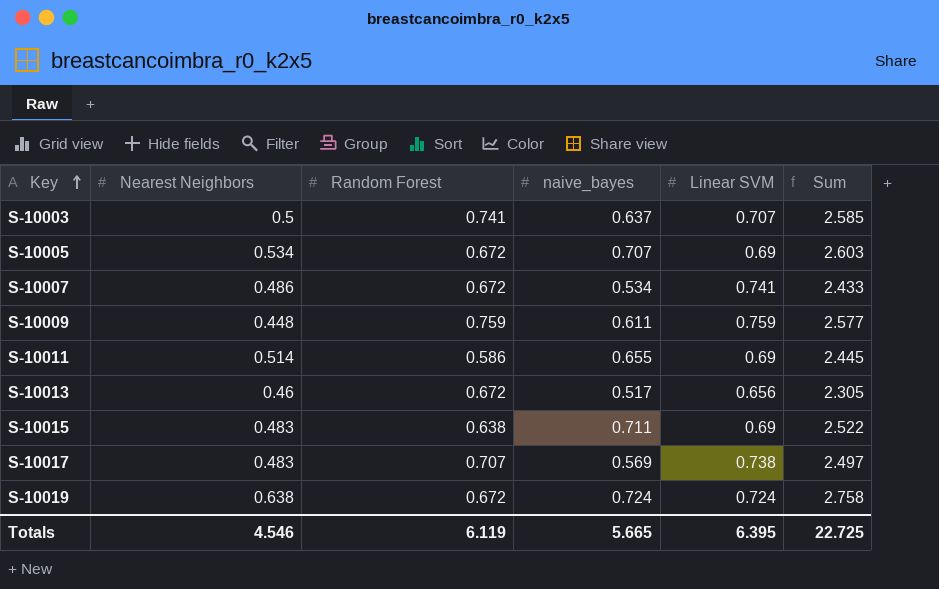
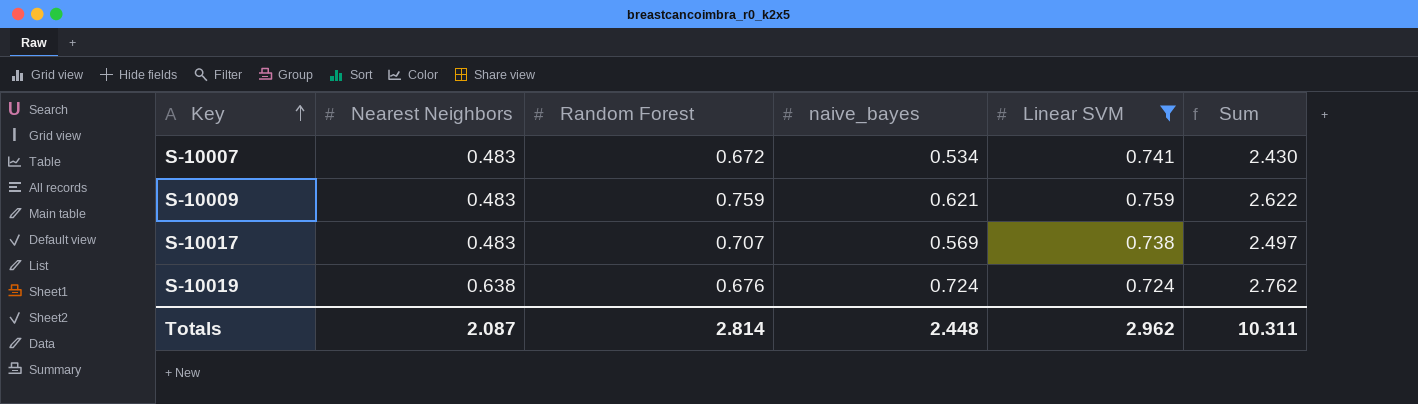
filter: none -> Linear SVM >= 0.724
S-10007 | Nearest Neighbors: 0.486 -> 0.483
S-10007 | Sum: 2.433 -> 2.430
S-10009 | Nearest Neighbors: 0.448 -> 0.483
S-10009 | naive_bayes: 0.611 -> 0.621
S-10009 | Sum: 2.577 -> 2.622
S-10019 | Random Forest: 0.672 -> 0.676
S-10019 | Sum: 2.758 -> 2.762
Totals | Nearest Neighbors: 4.546 -> 2.087
Totals | Random Forest: 6.119 -> 2.814
Totals | naive_bayes: 5.665 -> 2.448
Totals | Linear SVM: 6.395 -> 2.962
Totals | Sum: 22.725 -> 10.311

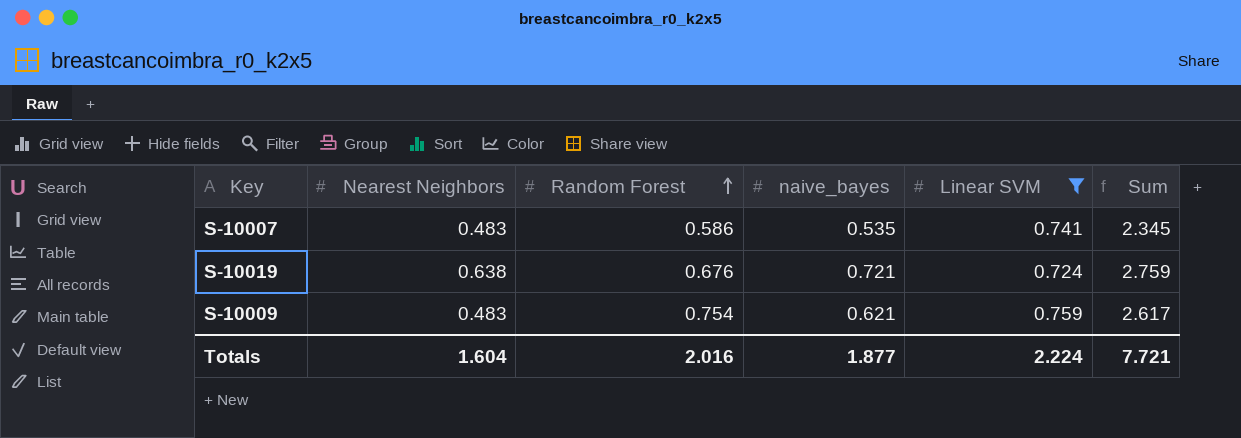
row order: Key ascending -> Random Forest ascending
row S-10017: 0.483 | 0.707 | 0.569 | 0.738 | 2.497 -> none
S-10007 | Random Forest: 0.672 -> 0.586
S-10007 | naive_bayes: 0.534 -> 0.535
S-10007 | Sum: 2.430 -> 2.345
S-10019 | naive_bayes: 0.724 -> 0.721
S-10019 | Sum: 2.762 -> 2.759
S-10009 | Random Forest: 0.759 -> 0.754
S-10009 | Sum: 2.622 -> 2.617
Totals | Nearest Neighbors: 2.087 -> 1.604
Totals | Random Forest: 2.814 -> 2.016
Totals | naive_bayes: 2.448 -> 1.877
Totals | Linear SVM: 2.962 -> 2.224
Totals | Sum: 10.311 -> 7.721

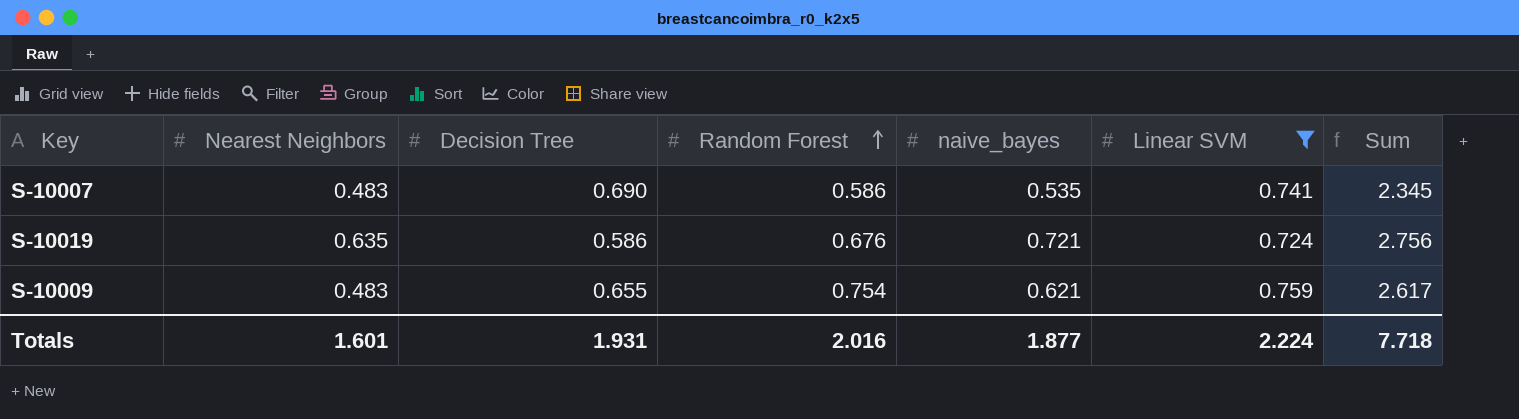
column Decision Tree | position: none -> 3
S-10019 | Nearest Neighbors: 0.638 -> 0.635
S-10019 | Sum: 2.759 -> 2.756
Totals | Nearest Neighbors: 1.604 -> 1.601
Totals | Sum: 7.721 -> 7.718

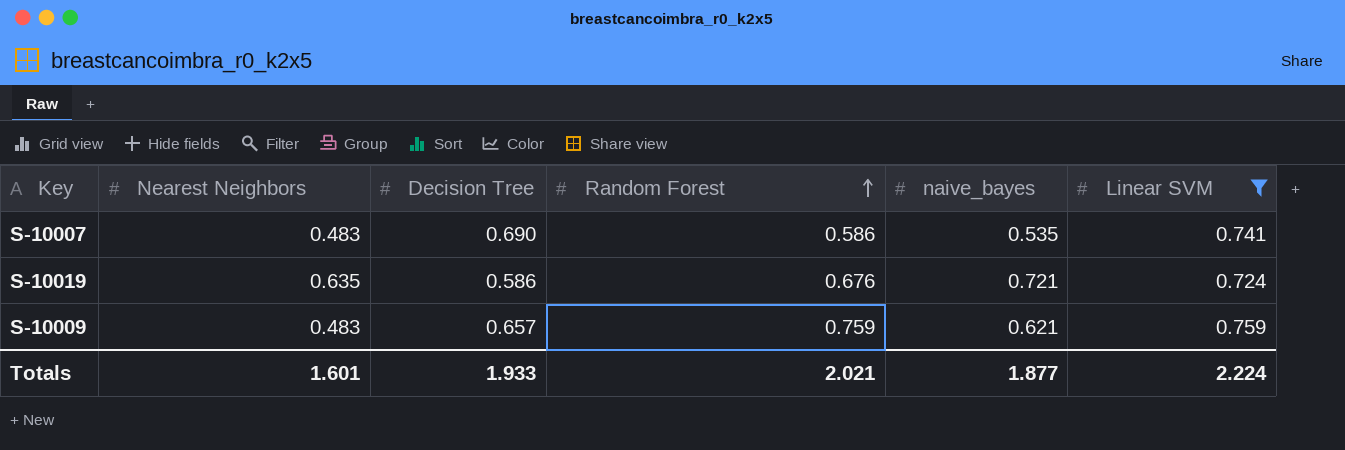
column Sum | formula: [Nearest Neighbors] + [Random Forest] + [naive_bayes] + [Linear SVM] -> none
S-10009 | Decision Tree: 0.655 -> 0.657
S-10009 | Random Forest: 0.754 -> 0.759
Totals | Decision Tree: 1.931 -> 1.933
Totals | Random Forest: 2.016 -> 2.021

